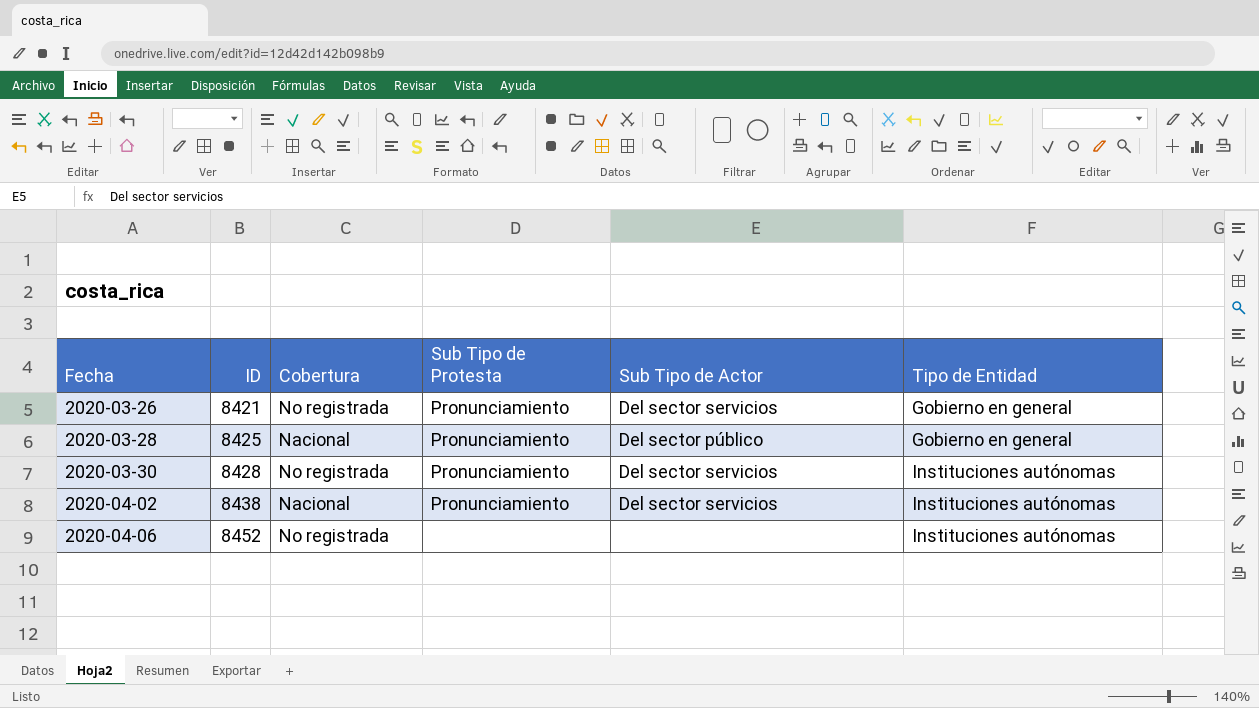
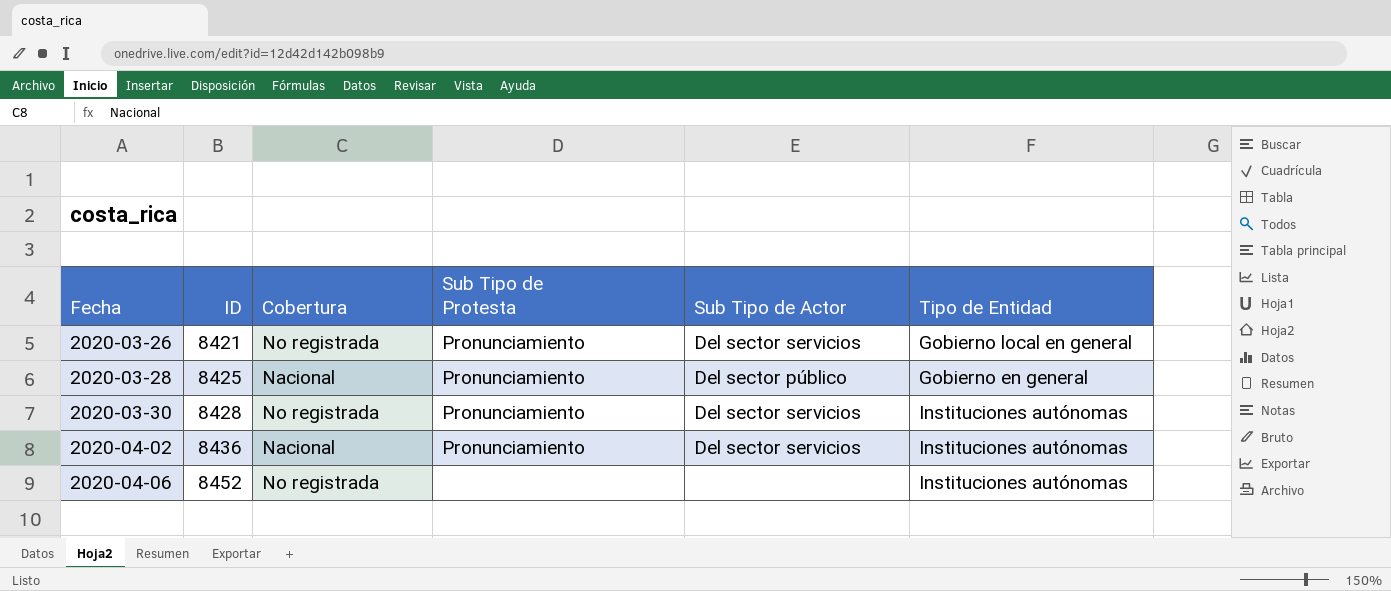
2020-03-26 | Tipo de Entidad: Gobierno en general -> Gobierno local en general
2020-04-02 | ID: 8438 -> 8436

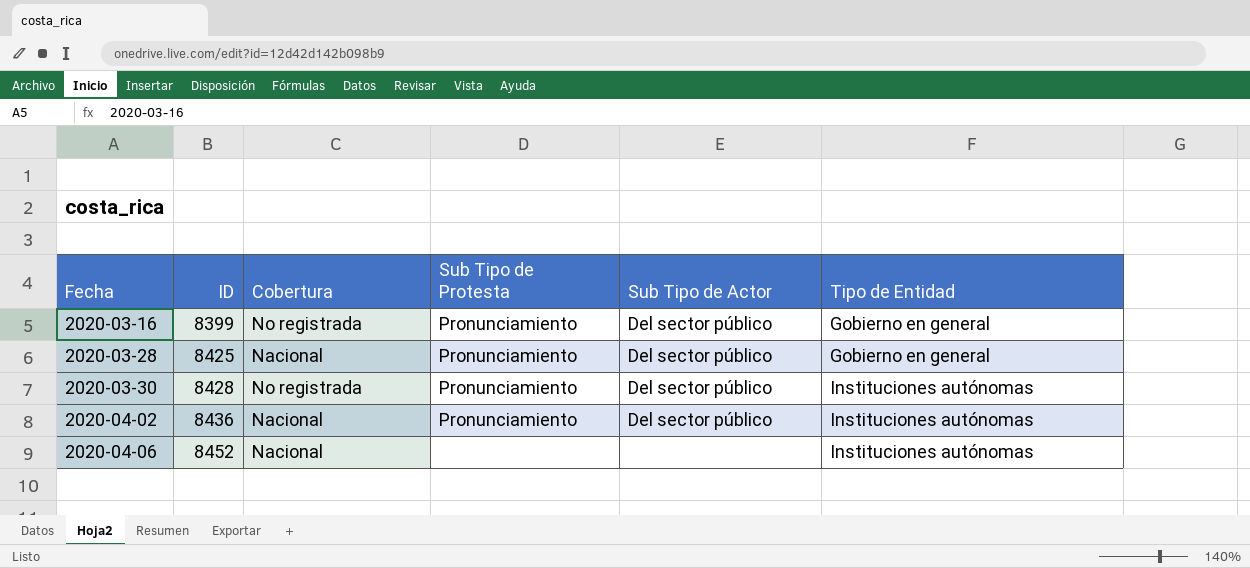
row 2020-03-26: 8421 | No registrada | Pronunciamiento | Del sector servicios | Gobierno local en general -> none
row 2020-03-16: none -> 8399 | No registrada | Pronunciamiento | Del sector público | Gobierno en general
2020-03-30 | Sub Tipo de Actor: Del sector servicios -> Del sector público
2020-04-02 | Sub Tipo de Actor: Del sector servicios -> Del sector público
2020-04-06 | Cobertura: No registrada -> Nacional

